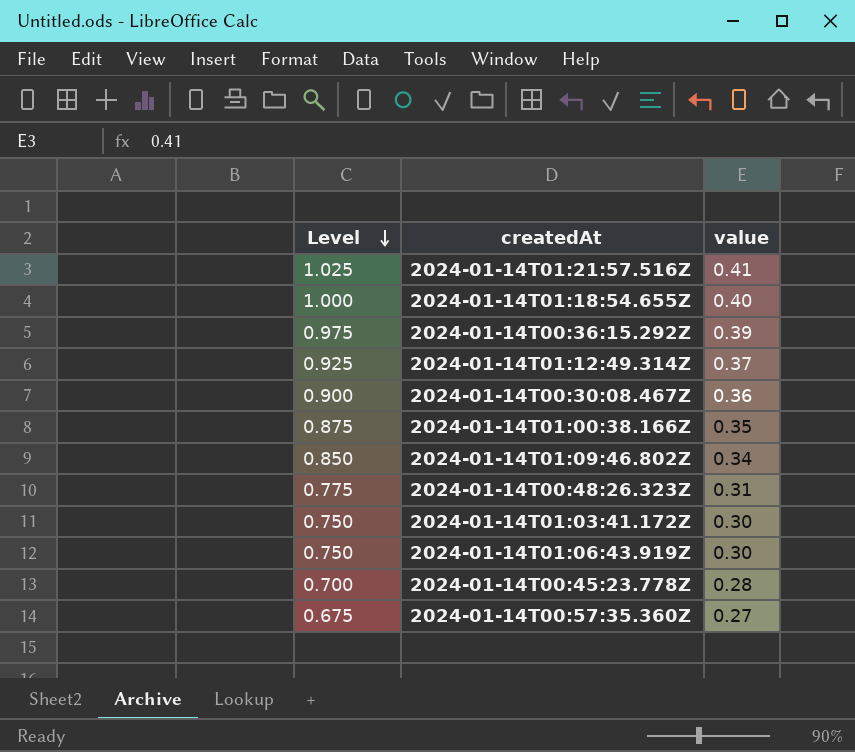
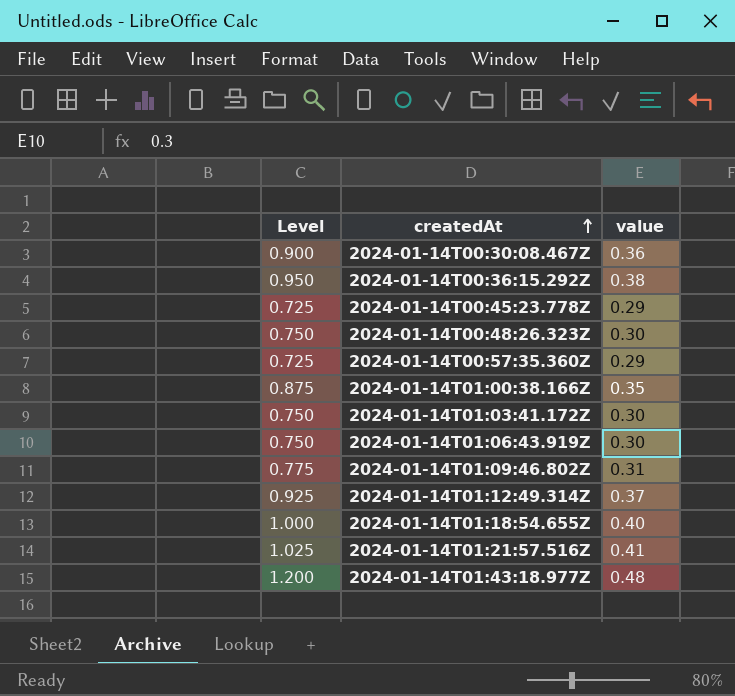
row order: Level descending -> createdAt ascending
2024-01-14T00:36:15.292Z | Level: 0.975 -> 0.950
2024-01-14T00:36:15.292Z | value: 0.39 -> 0.38
2024-01-14T00:45:23.778Z | Level: 0.700 -> 0.725
2024-01-14T00:45:23.778Z | value: 0.28 -> 0.29
2024-01-14T00:48:26.323Z | Level: 0.775 -> 0.750
2024-01-14T00:48:26.323Z | value: 0.31 -> 0.30
2024-01-14T00:57:35.360Z | Level: 0.675 -> 0.725
2024-01-14T00:57:35.360Z | value: 0.27 -> 0.29
2024-01-14T01:09:46.802Z | Level: 0.850 -> 0.775
2024-01-14T01:09:46.802Z | value: 0.34 -> 0.31
row 2024-01-14T01:43:18.977Z: none -> 1.200 | 0.48

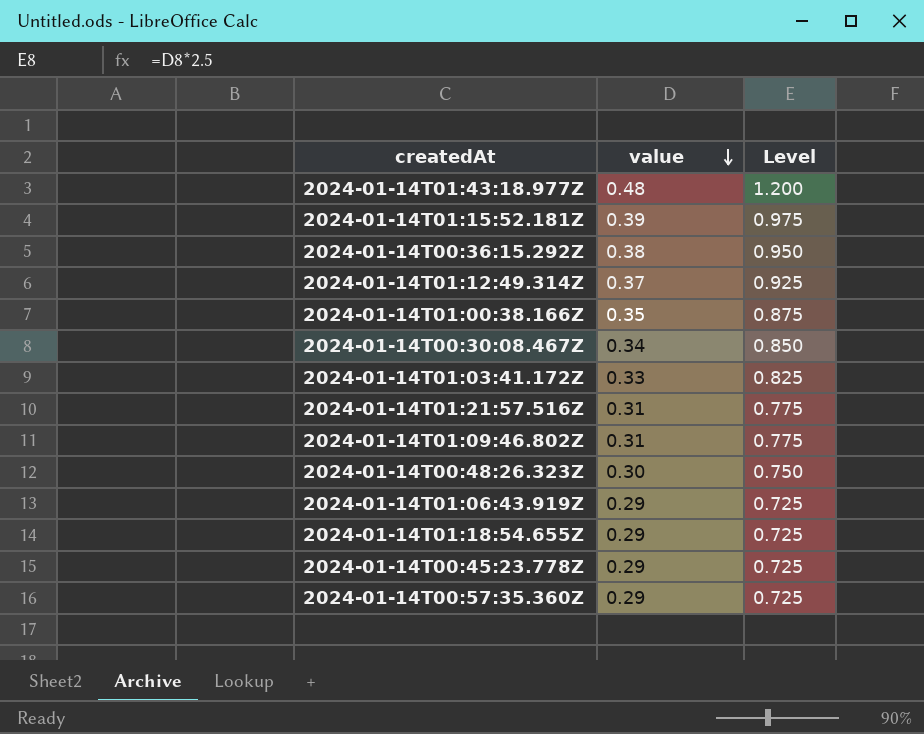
row order: createdAt ascending -> value descending
column Level | position: 1 -> 3
row 2024-01-14T01:15:52.181Z: none -> 0.39 | 0.975
2024-01-14T00:30:08.467Z | value: 0.36 -> 0.34
2024-01-14T00:30:08.467Z | Level: 0.900 -> 0.850
2024-01-14T01:03:41.172Z | value: 0.30 -> 0.33
2024-01-14T01:03:41.172Z | Level: 0.750 -> 0.825
2024-01-14T01:21:57.516Z | value: 0.41 -> 0.31
2024-01-14T01:21:57.516Z | Level: 1.025 -> 0.775
2024-01-14T01:06:43.919Z | value: 0.30 -> 0.29
2024-01-14T01:06:43.919Z | Level: 0.750 -> 0.725
2024-01-14T01:18:54.655Z | value: 0.40 -> 0.29
2024-01-14T01:18:54.655Z | Level: 1.000 -> 0.725

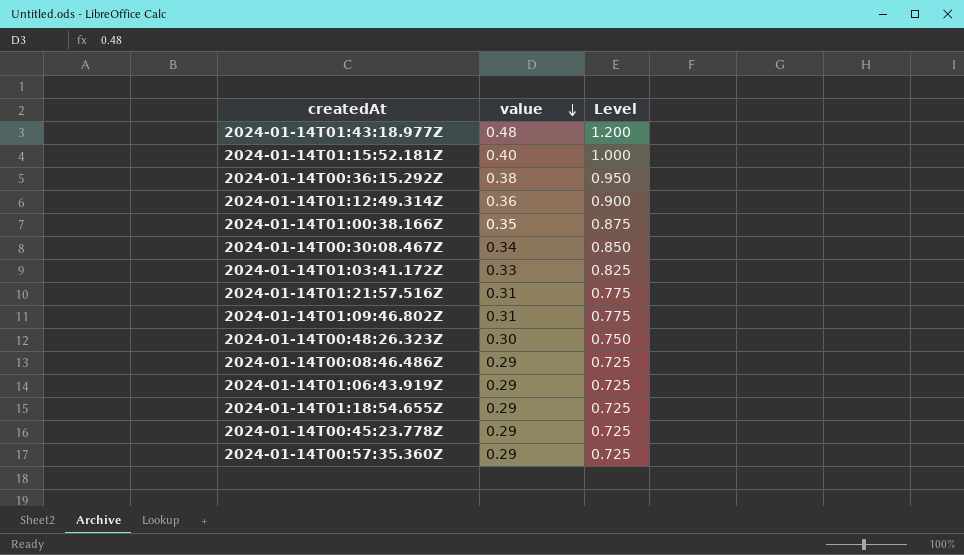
2024-01-14T01:15:52.181Z | value: 0.39 -> 0.40
2024-01-14T01:15:52.181Z | Level: 0.975 -> 1.000
2024-01-14T01:12:49.314Z | value: 0.37 -> 0.36
2024-01-14T01:12:49.314Z | Level: 0.925 -> 0.900
row 2024-01-14T00:08:46.486Z: none -> 0.29 | 0.725

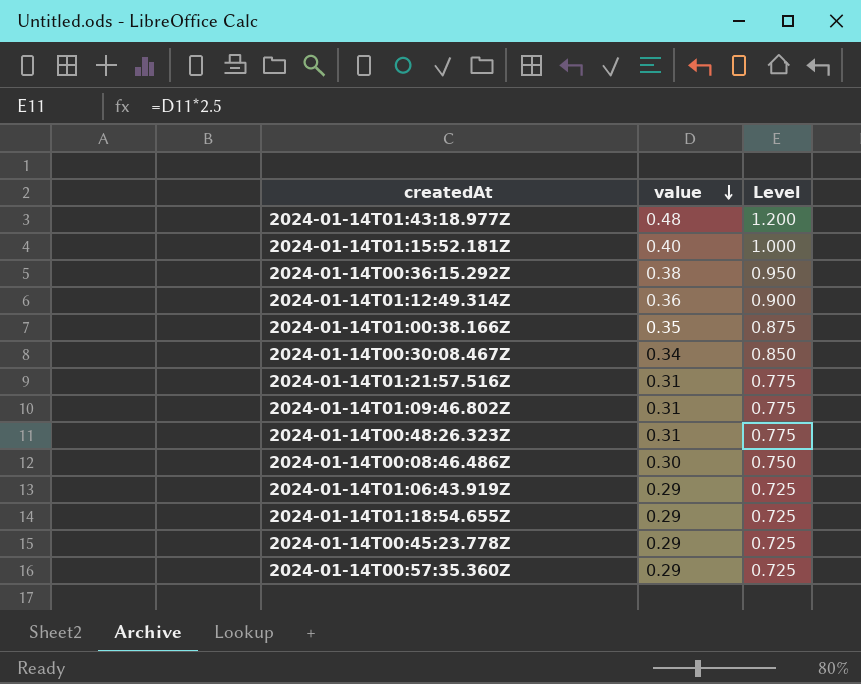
row 2024-01-14T01:03:41.172Z: 0.33 | 0.825 -> none
2024-01-14T00:48:26.323Z | value: 0.30 -> 0.31
2024-01-14T00:48:26.323Z | Level: 0.750 -> 0.775
2024-01-14T00:08:46.486Z | value: 0.29 -> 0.30
2024-01-14T00:08:46.486Z | Level: 0.725 -> 0.750

